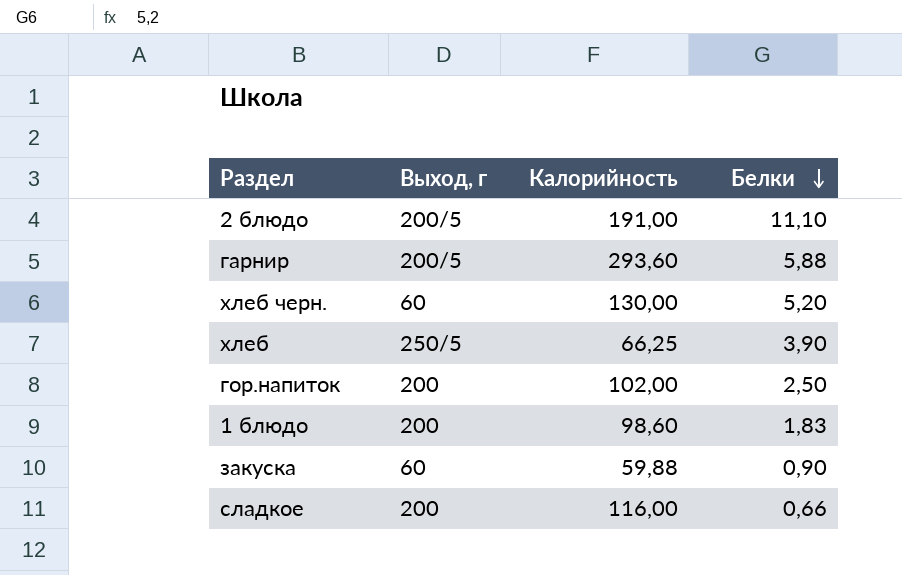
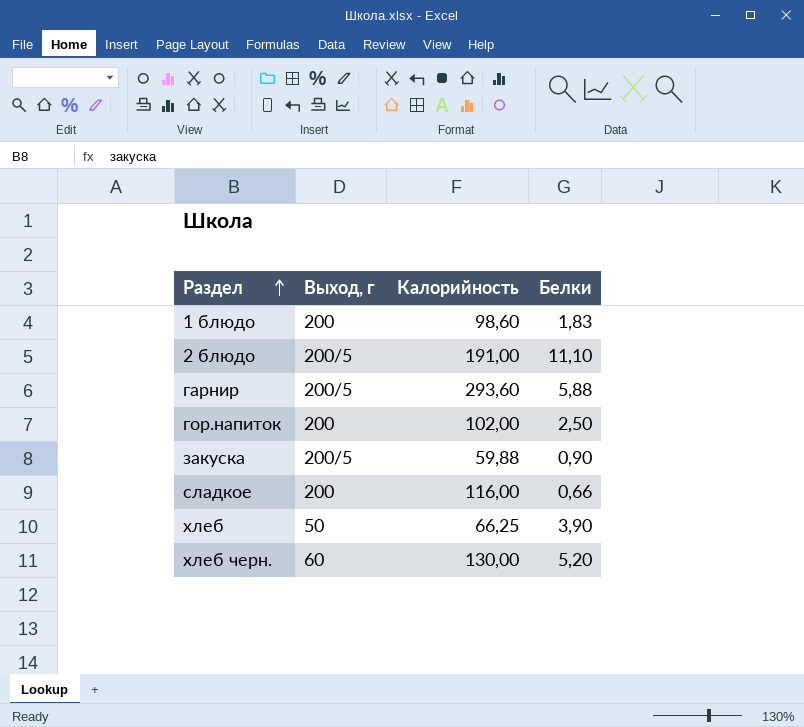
row order: Белки descending -> Раздел ascending
закуска | Выход, г: 60 -> 200/5
хлеб | Выход, г: 250/5 -> 50

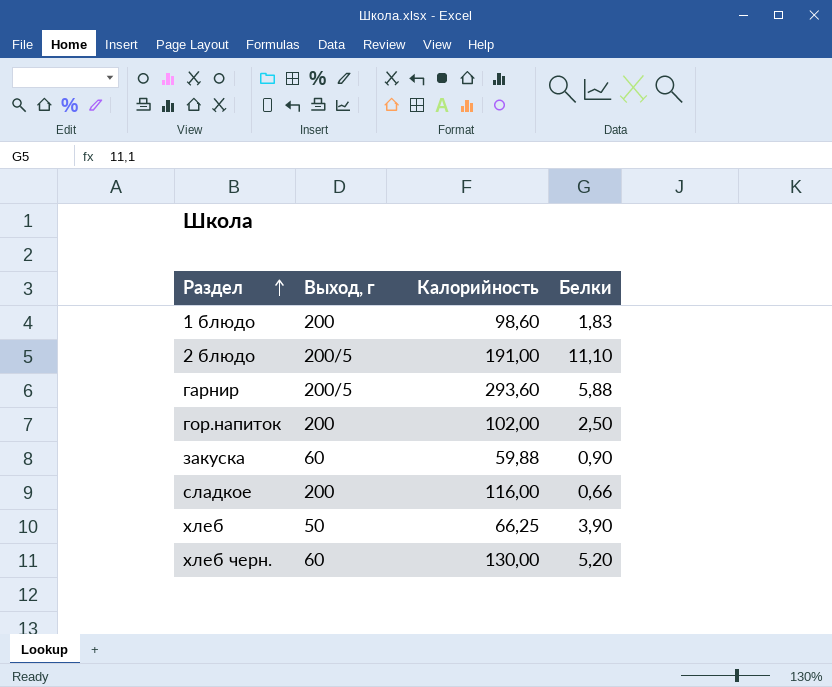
закуска | Выход, г: 200/5 -> 60

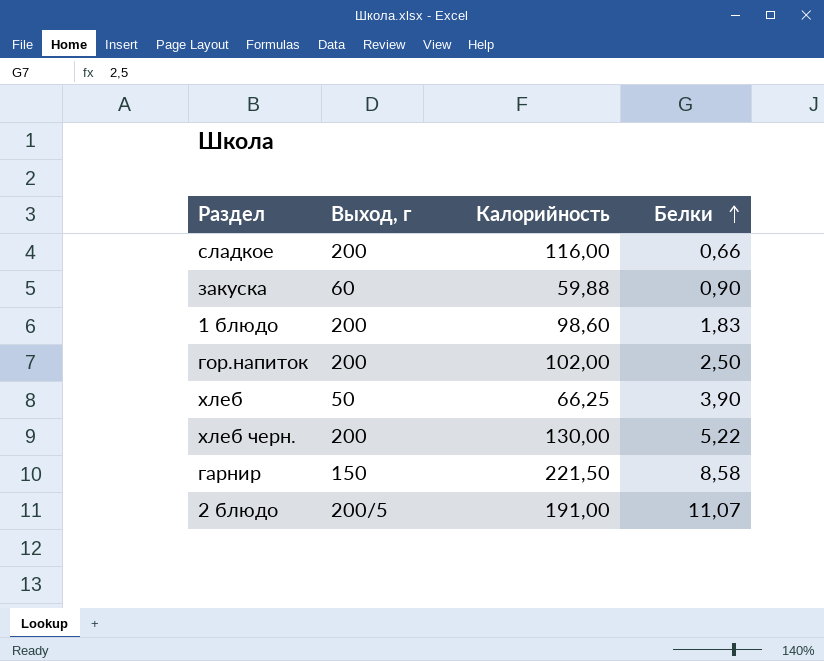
row order: Раздел ascending -> Белки ascending
хлеб черн. | Выход, г: 60 -> 200
хлеб черн. | Белки: 5,20 -> 5,22
гарнир | Выход, г: 200/5 -> 150
гарнир | Калорийность: 293,60 -> 221,50
гарнир | Белки: 5,88 -> 8,58
2 блюдо | Белки: 11,10 -> 11,07

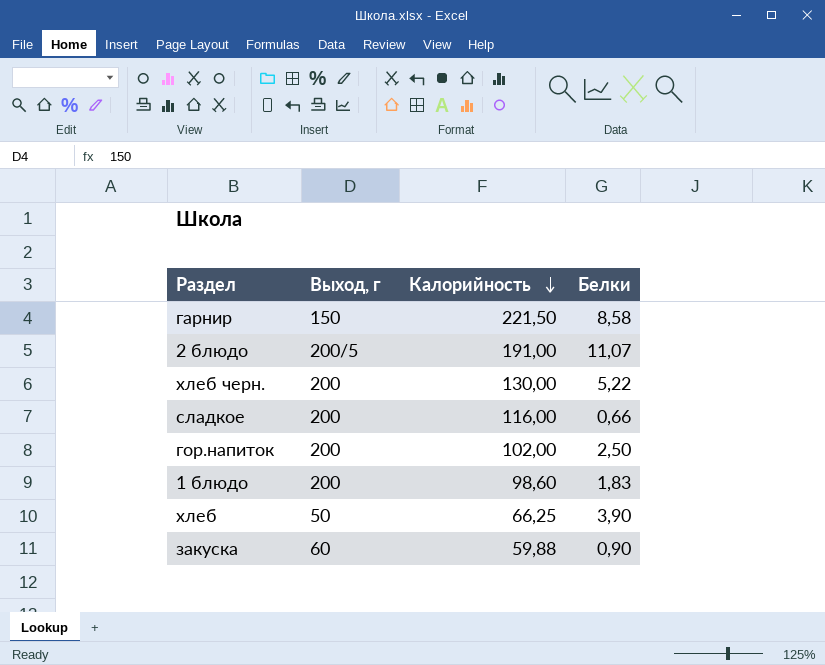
row order: Белки ascending -> Калорийность descending

